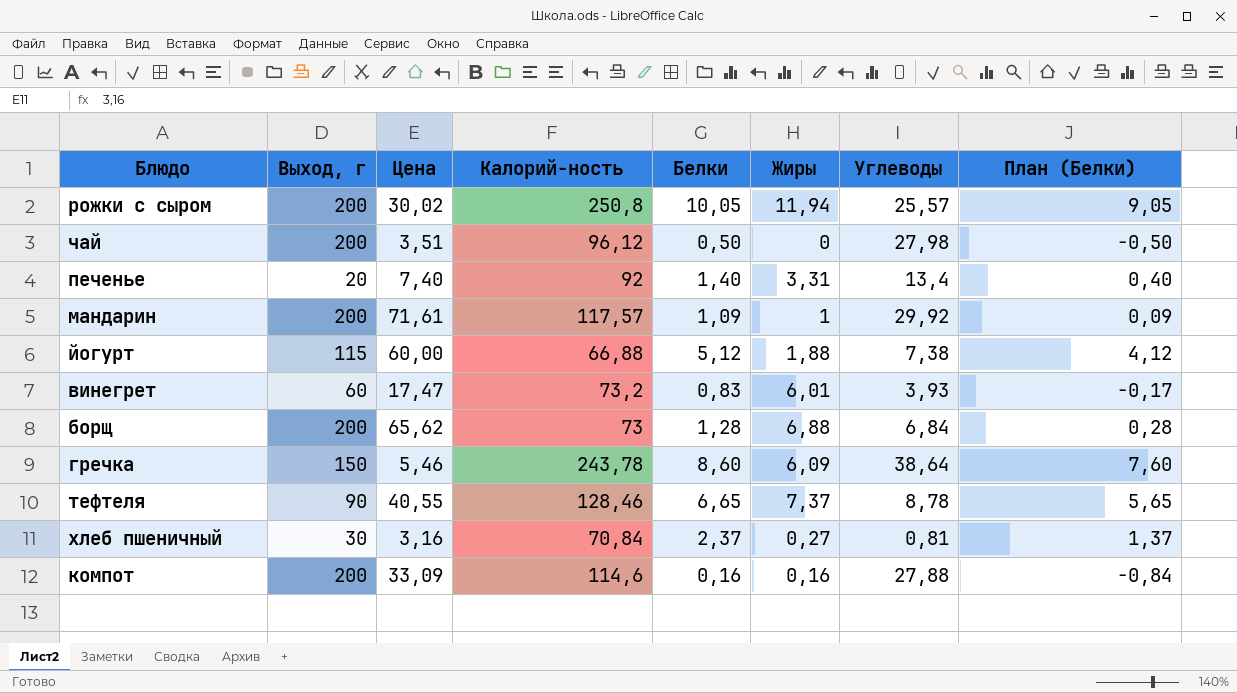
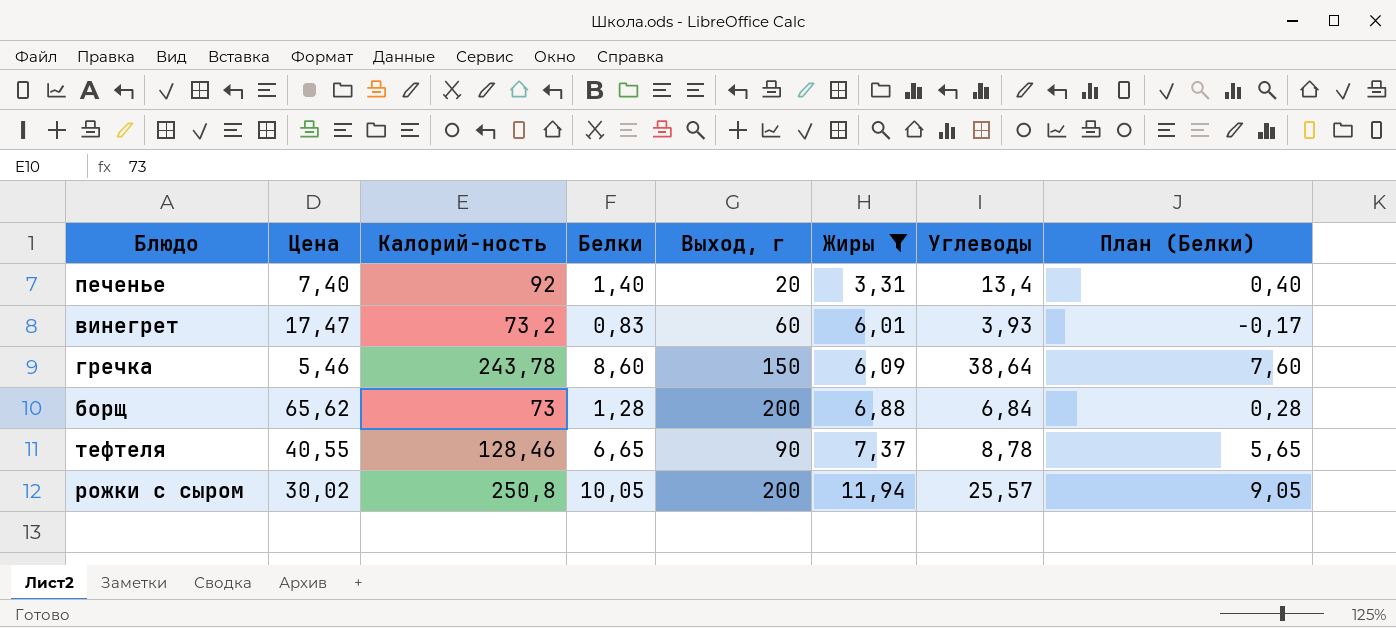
filter: none -> Жиры >= 3,31
row order: none -> Жиры ascending
column Выход, г | position: 2 -> 5

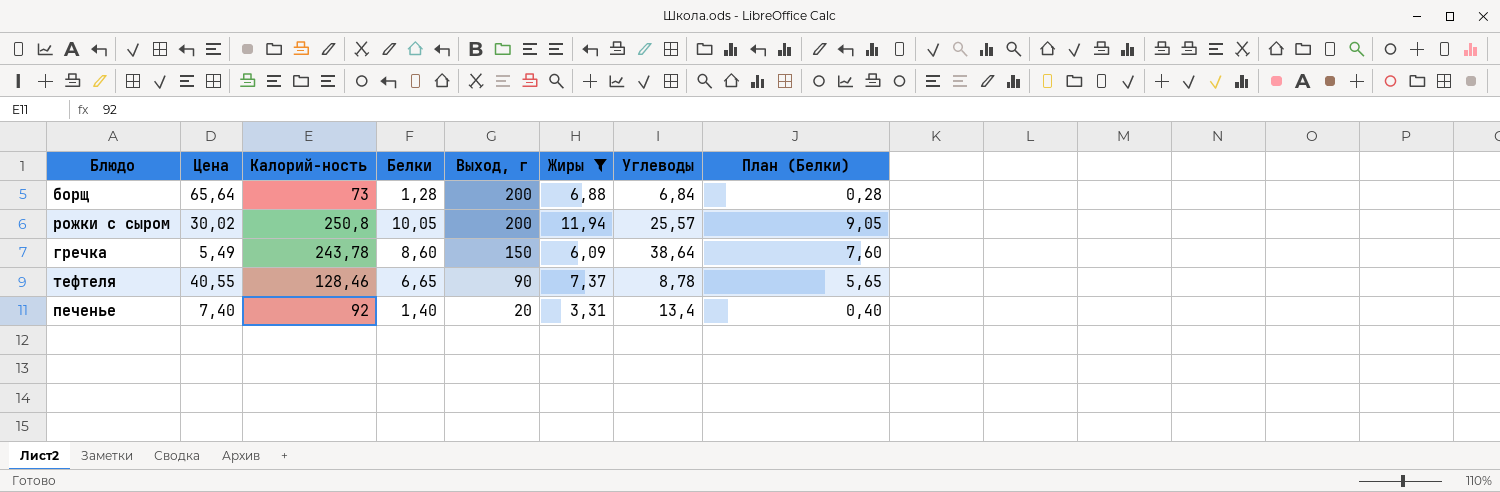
row order: Жиры ascending -> Выход, г descending
row винегрет: 17,47 | 73,2 | 0,83 | 60 | 6,01 | 3,93 | -0,17 -> none
борщ | Цена: 65,62 -> 65,64
гречка | Цена: 5,46 -> 5,49

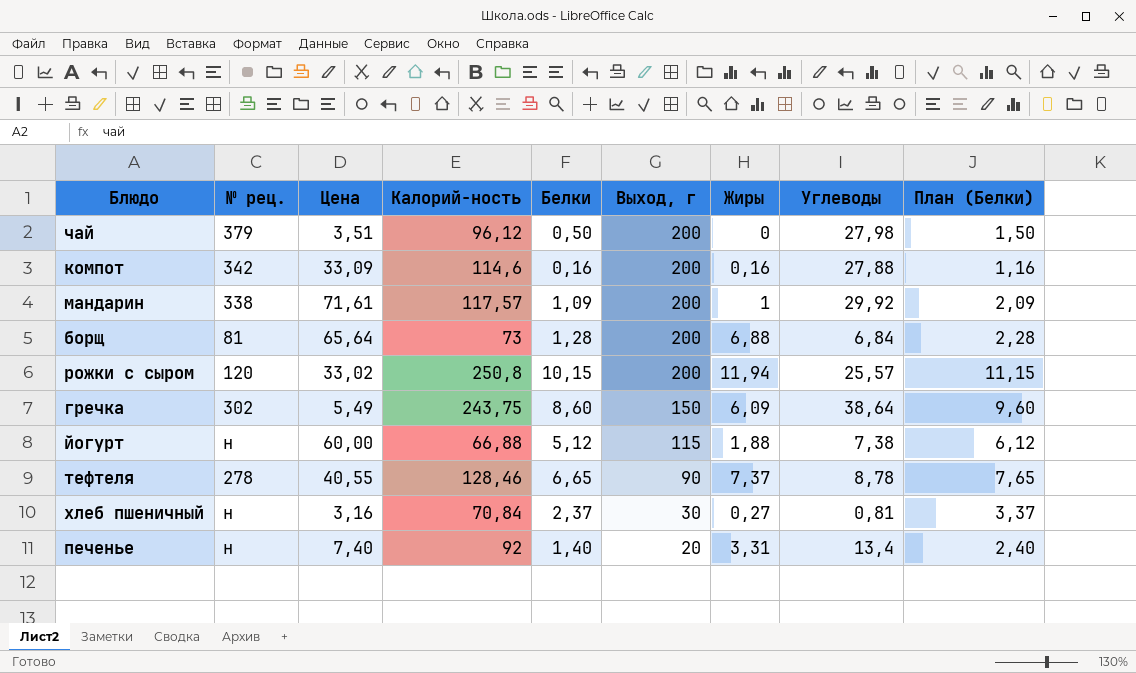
filter: Жиры >= 3,31 -> none
column № рец. | position: none -> 2
column План (Белки) | formula: [Белки] - 1 -> [Белки] + 1
рожки с сыром | Цена: 30,02 -> 33,02
рожки с сыром | Белки: 10,05 -> 10,15
гречка | Калорий-ность: 243,78 -> 243,75

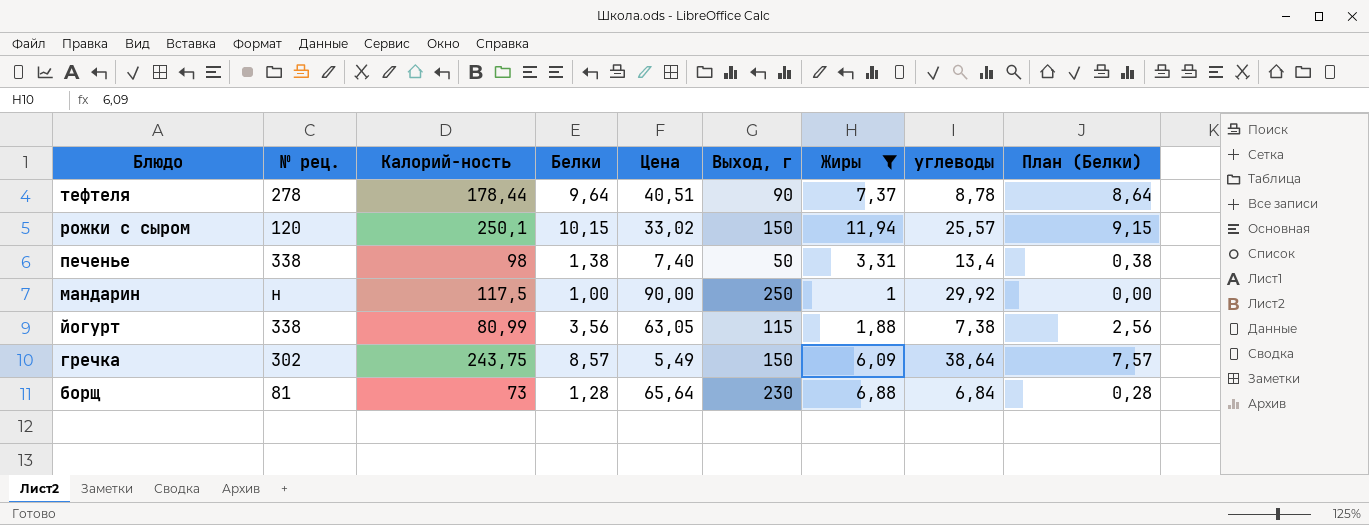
filter: none -> Жиры >= 1
row order: Выход, г descending -> Блюдо descending
column Цена | position: 3 -> 5
column name: Углеводы -> углеводы
column План (Белки) | formula: [Белки] + 1 -> [Белки] - 1
тефтеля | Калорий-ность: 128,46 -> 178,44
тефтеля | Белки: 6,65 -> 9,64
тефтеля | Цена: 40,55 -> 40,51
рожки с сыром | Калорий-ность: 250,8 -> 250,1
рожки с сыром | Выход, г: 200 -> 150
печенье | № рец.: н -> 338
печенье | Калорий-ность: 92 -> 98
печенье | Белки: 1,40 -> 1,38
печенье | Выход, г: 20 -> 50
мандарин | № рец.: 338 -> н
мандарин | Калорий-ность: 117,57 -> 117,5
мандарин | Белки: 1,09 -> 1,00
мандарин | Цена: 71,61 -> 90,00
мандарин | Выход, г: 200 -> 250
йогурт | № рец.: н -> 338
йогурт | Калорий-ность: 66,88 -> 80,99
йогурт | Белки: 5,12 -> 3,56
йогурт | Цена: 60,00 -> 63,05
гречка | Белки: 8,60 -> 8,57
борщ | Выход, г: 200 -> 230

